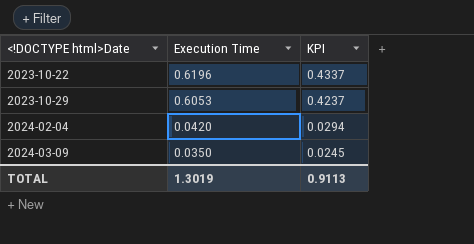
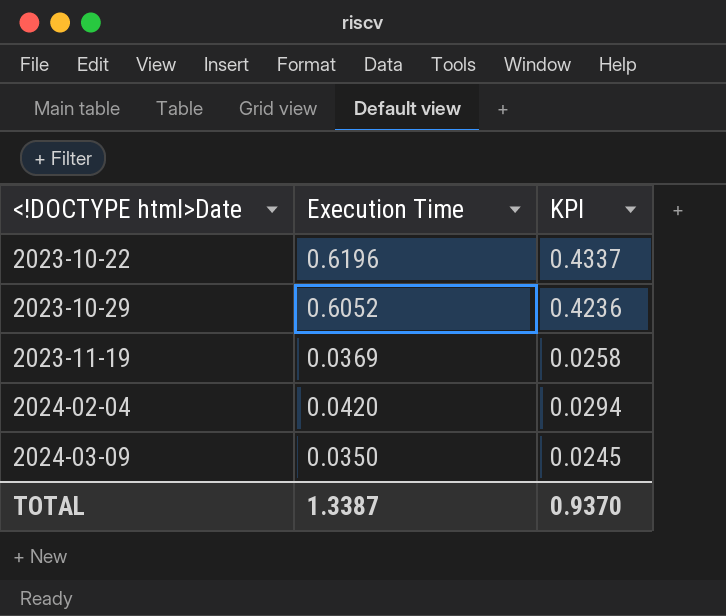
2023-10-29 | Execution Time: 0.6053 -> 0.6052
2023-10-29 | KPI: 0.4237 -> 0.4236
row 2023-11-19: none -> 0.0369 | 0.0258
TOTAL | Execution Time: 1.3019 -> 1.3387
TOTAL | KPI: 0.9113 -> 0.9370

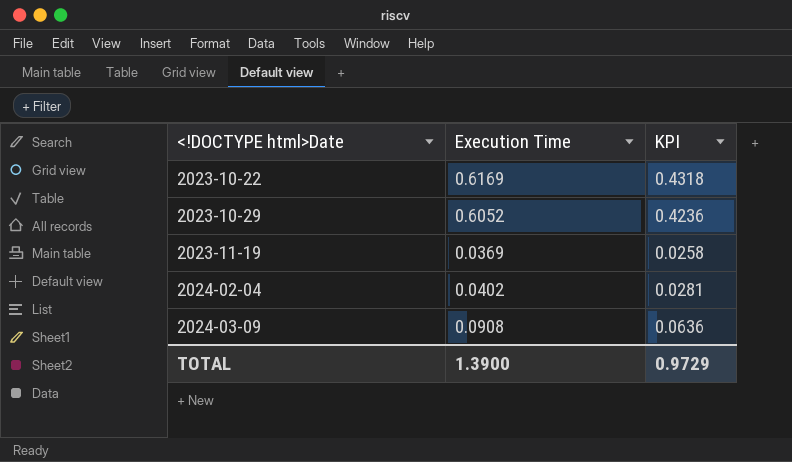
2023-10-22 | Execution Time: 0.6196 -> 0.6169
2023-10-22 | KPI: 0.4337 -> 0.4318
2024-02-04 | Execution Time: 0.0420 -> 0.0402
2024-02-04 | KPI: 0.0294 -> 0.0281
2024-03-09 | Execution Time: 0.0350 -> 0.0908
2024-03-09 | KPI: 0.0245 -> 0.0636
TOTAL | Execution Time: 1.3387 -> 1.3900
TOTAL | KPI: 0.9370 -> 0.9729

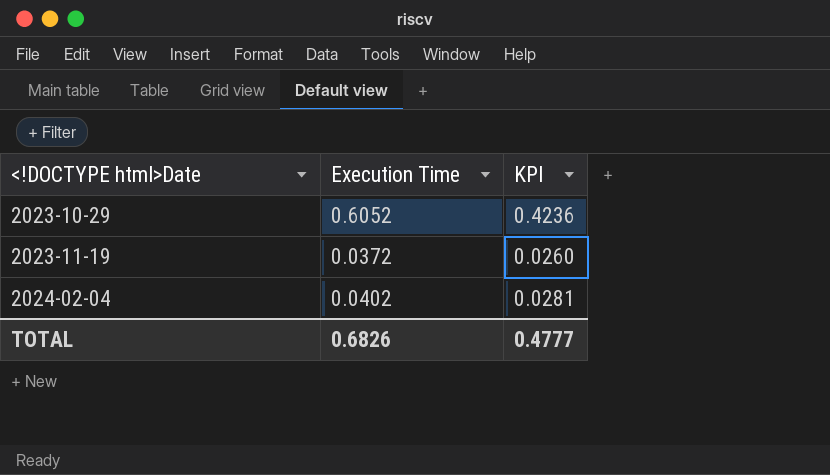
row 2023-10-22: 0.6169 | 0.4318 -> none
row 2024-03-09: 0.0908 | 0.0636 -> none
2023-11-19 | Execution Time: 0.0369 -> 0.0372
2023-11-19 | KPI: 0.0258 -> 0.0260
TOTAL | Execution Time: 1.3900 -> 0.6826
TOTAL | KPI: 0.9729 -> 0.4777

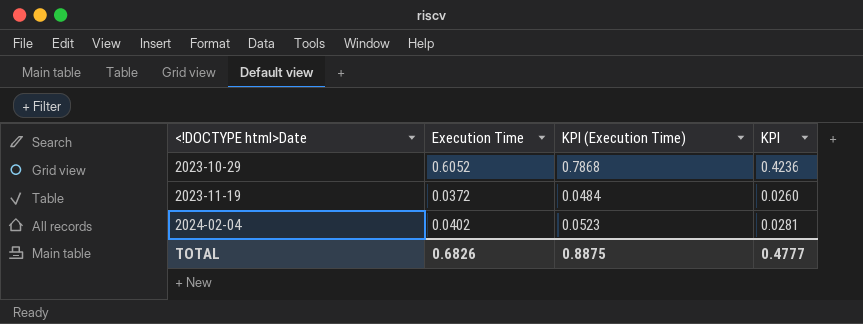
column KPI (Execution Time) | formula: none -> [Execution Time] * 1.3

